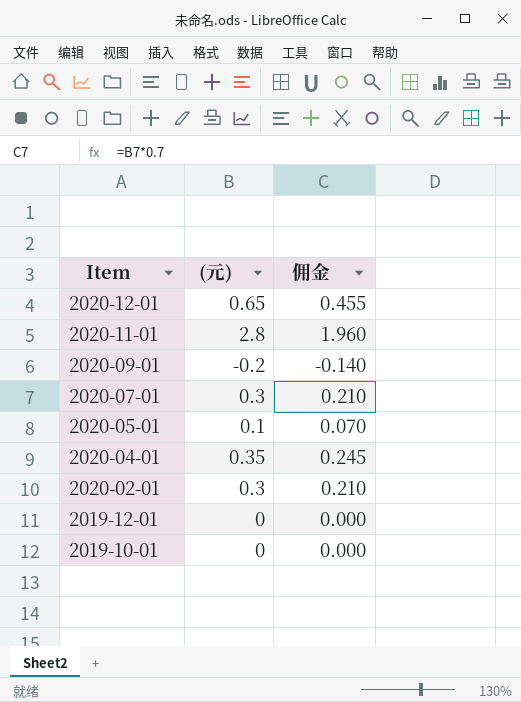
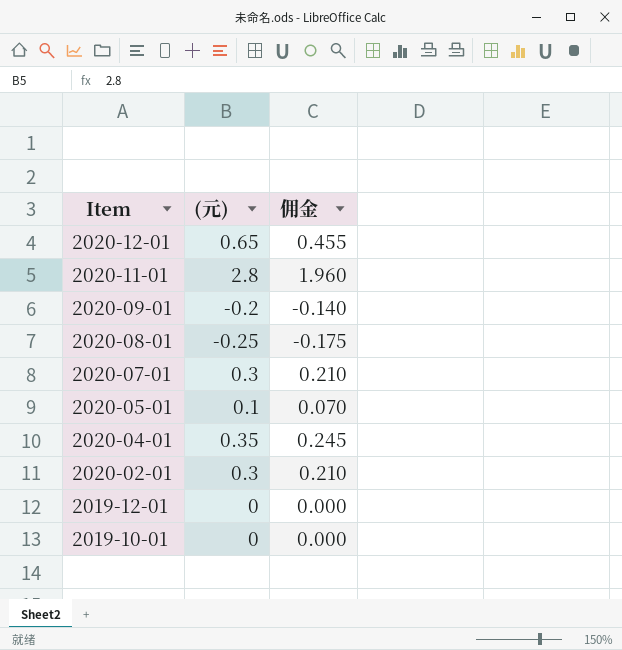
row 2020-08-01: none -> -0.25 | -0.175

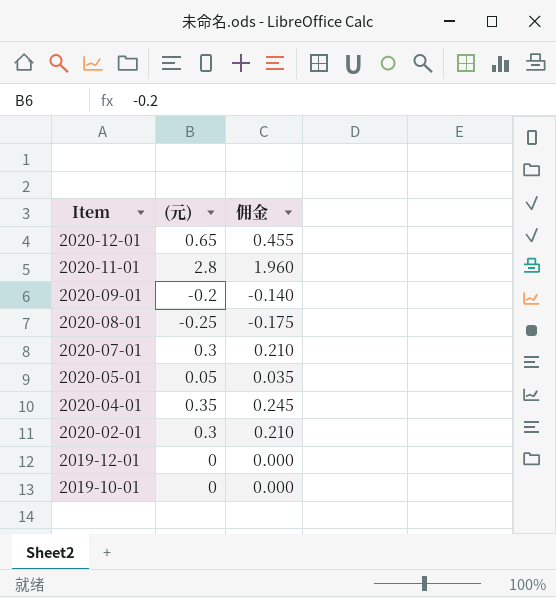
2020-05-01 | (元): 0.1 -> 0.05
2020-05-01 | 佣金: 0.070 -> 0.035

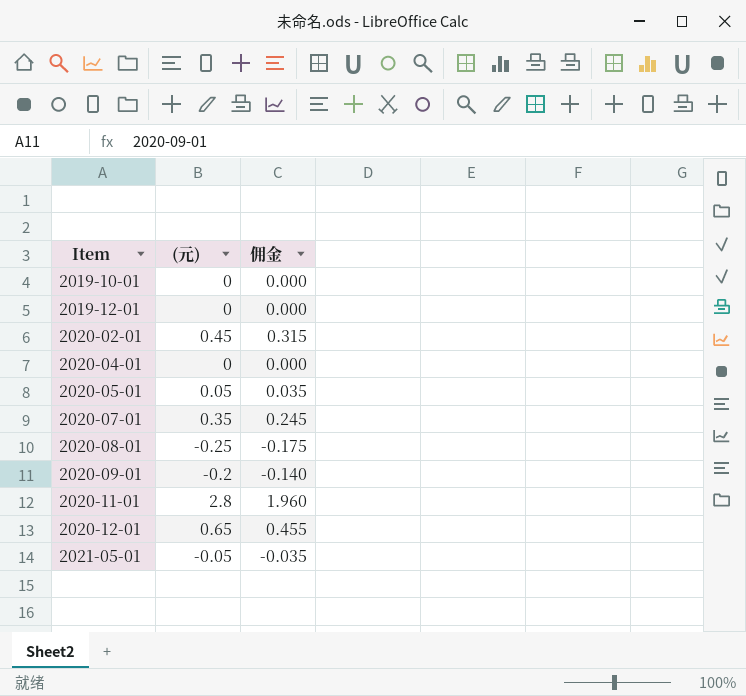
row order: Item descending -> Item ascending
2020-02-01 | (元): 0.3 -> 0.45
2020-02-01 | 佣金: 0.210 -> 0.315
2020-04-01 | (元): 0.35 -> 0
2020-04-01 | 佣金: 0.245 -> 0.000
2020-07-01 | (元): 0.3 -> 0.35
2020-07-01 | 佣金: 0.210 -> 0.245
row 2021-05-01: none -> -0.05 | -0.035

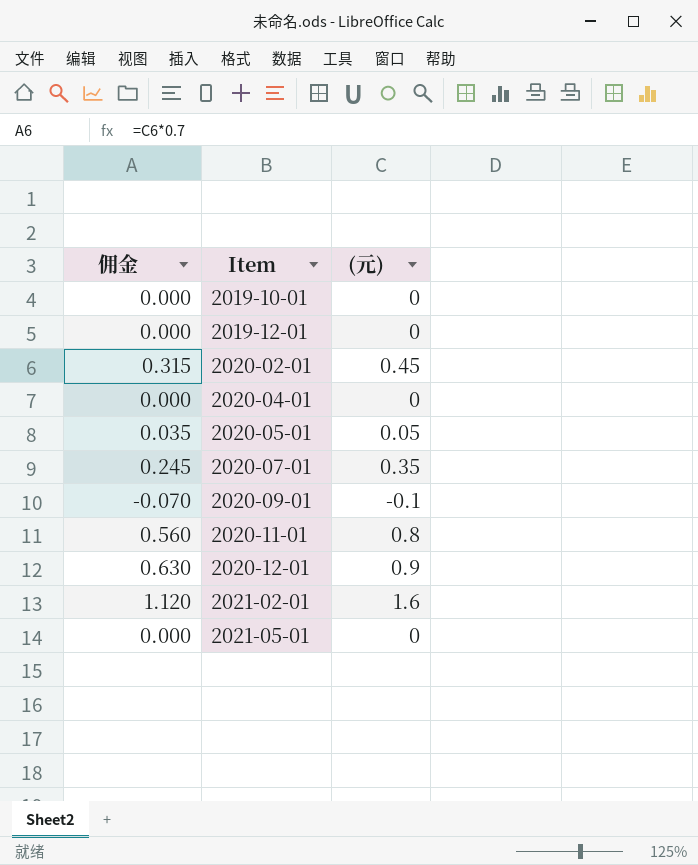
column 佣金 | position: 3 -> 1
row 2020-08-01: -0.25 | -0.175 -> none
2020-09-01 | 佣金: -0.140 -> -0.070
2020-09-01 | (元): -0.2 -> -0.1
2020-11-01 | 佣金: 1.960 -> 0.560
2020-11-01 | (元): 2.8 -> 0.8
2020-12-01 | 佣金: 0.455 -> 0.630
2020-12-01 | (元): 0.65 -> 0.9
row 2021-02-01: none -> 1.120 | 1.6
2021-05-01 | 佣金: -0.035 -> 0.000
2021-05-01 | (元): -0.05 -> 0

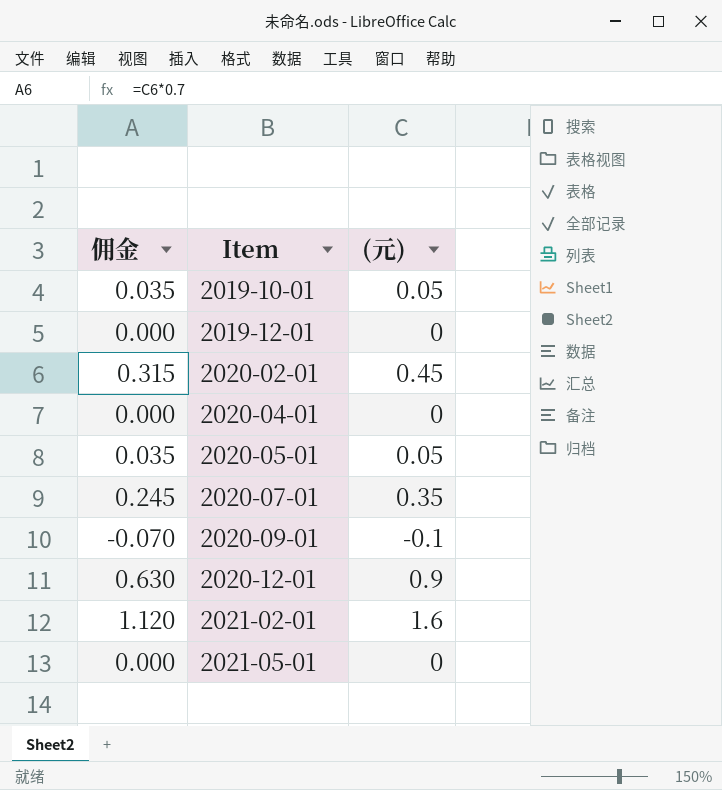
row 2020-11-01: 0.560 | 0.8 -> none
2019-10-01 | 佣金: 0.000 -> 0.035
2019-10-01 | (元): 0 -> 0.05

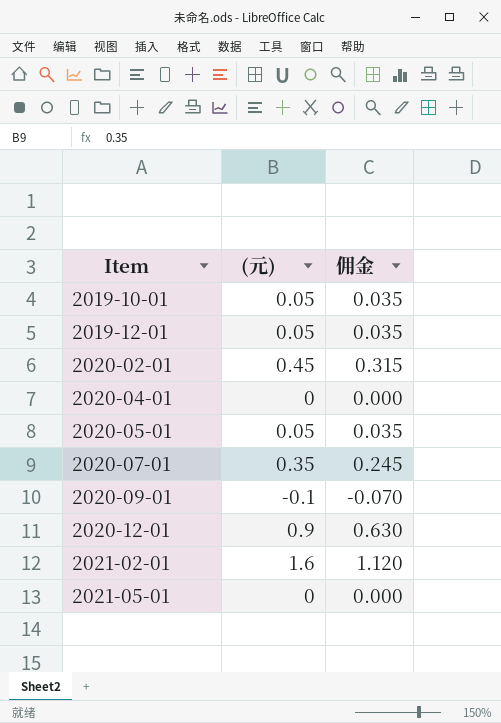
column 佣金 | position: 1 -> 3
2019-12-01 | (元): 0 -> 0.05
2019-12-01 | 佣金: 0.000 -> 0.035

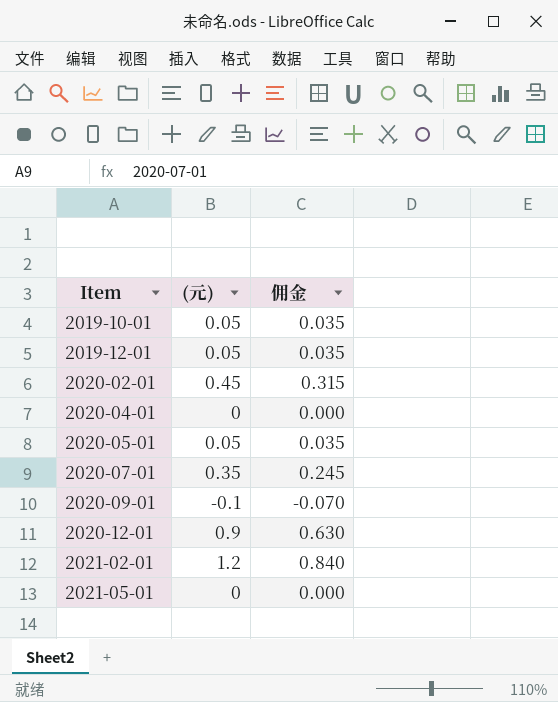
2021-02-01 | (元): 1.6 -> 1.2
2021-02-01 | 佣金: 1.120 -> 0.840

